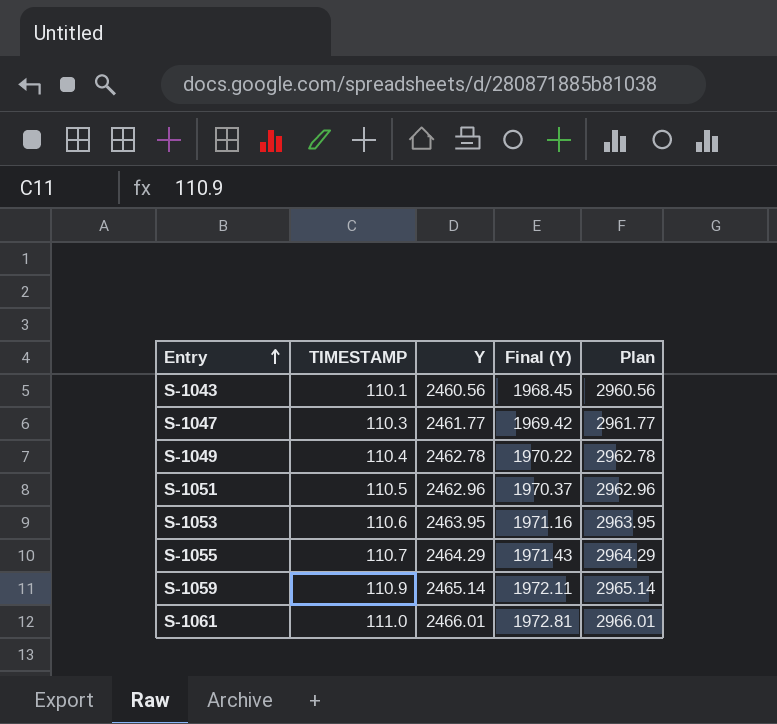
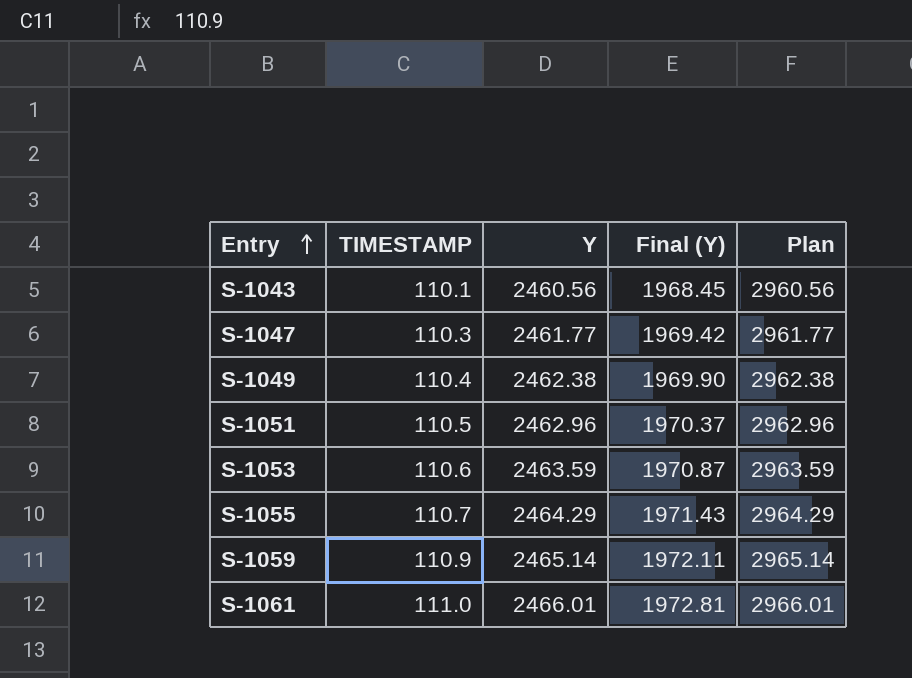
S-1049 | Y: 2462.78 -> 2462.38
S-1049 | Final (Y): 1970.22 -> 1969.90
S-1049 | Plan: 2962.78 -> 2962.38
S-1053 | Y: 2463.95 -> 2463.59
S-1053 | Final (Y): 1971.16 -> 1970.87
S-1053 | Plan: 2963.95 -> 2963.59

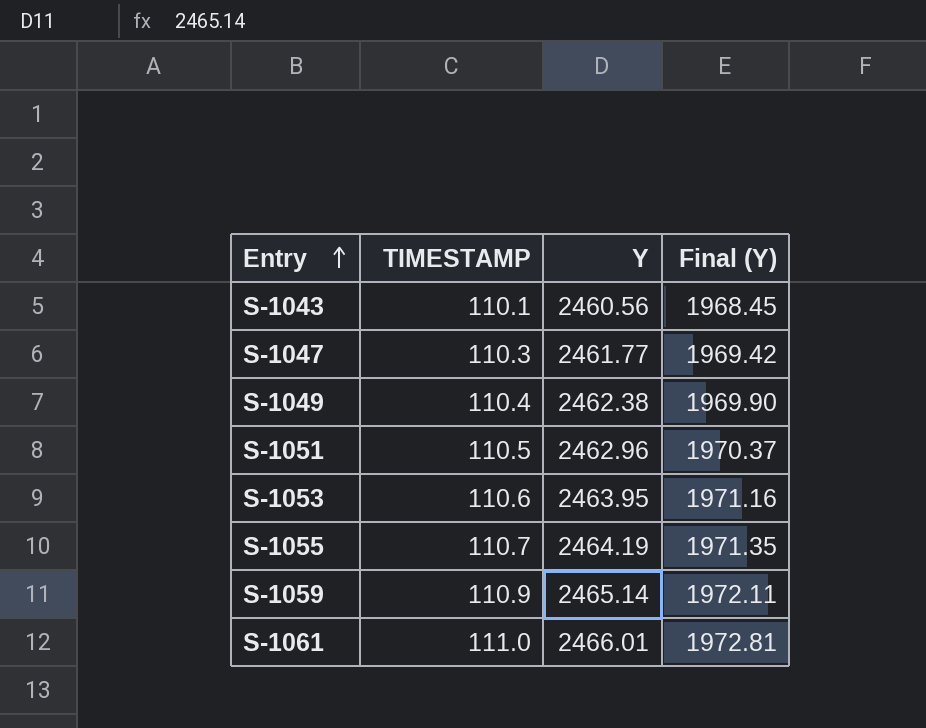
column Plan | formula: [Y] + 500 -> none
S-1053 | Y: 2463.59 -> 2463.95
S-1053 | Final (Y): 1970.87 -> 1971.16
S-1055 | Y: 2464.29 -> 2464.19
S-1055 | Final (Y): 1971.43 -> 1971.35

